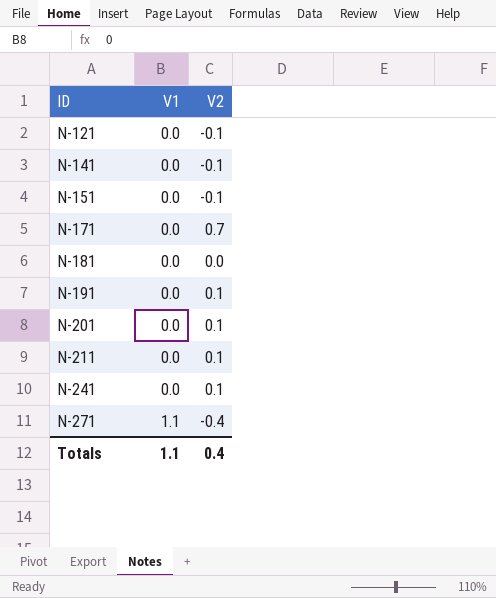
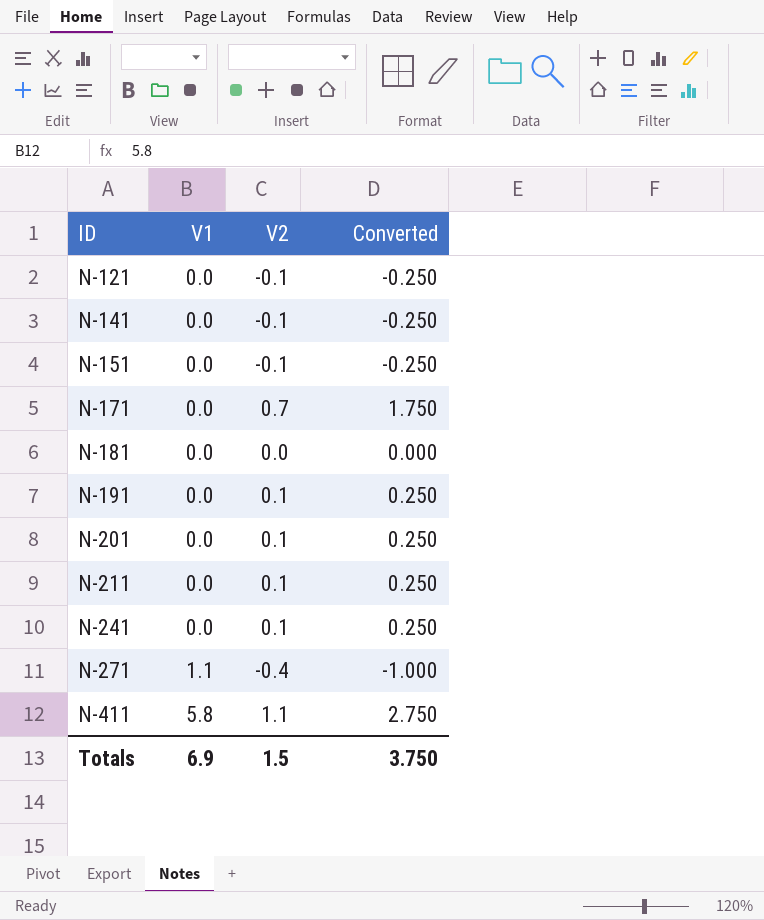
column Converted | formula: none -> [V2] * 2.5
row N-411: none -> 5.8 | 1.1 | 2.750
Totals | V1: 1.1 -> 6.9
Totals | V2: 0.4 -> 1.5

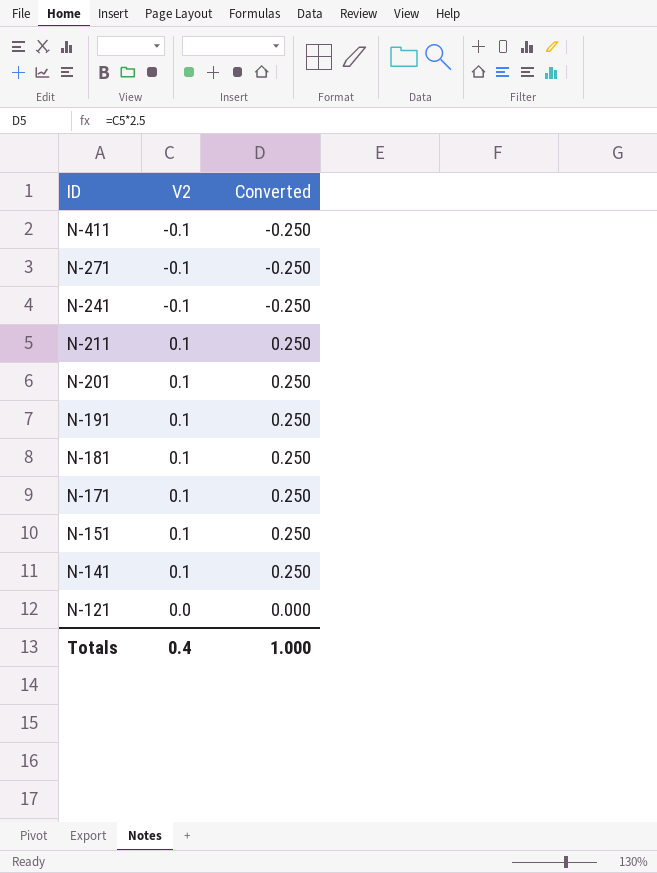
row order: ID ascending -> ID descending
column V1 | position: 2 -> none
N-411 | V2: 1.1 -> -0.1
N-411 | Converted: 2.750 -> -0.250
N-271 | V2: -0.4 -> -0.1
N-271 | Converted: -1.000 -> -0.250
N-241 | V2: 0.1 -> -0.1
N-241 | Converted: 0.250 -> -0.250
N-181 | V2: 0.0 -> 0.1
N-181 | Converted: 0.000 -> 0.250
N-171 | V2: 0.7 -> 0.1
N-171 | Converted: 1.750 -> 0.250
N-151 | V2: -0.1 -> 0.1
N-151 | Converted: -0.250 -> 0.250
N-141 | V2: -0.1 -> 0.1
N-141 | Converted: -0.250 -> 0.250
N-121 | V2: -0.1 -> 0.0
N-121 | Converted: -0.250 -> 0.000
Totals | V2: 1.5 -> 0.4
Totals | Converted: 3.750 -> 1.000

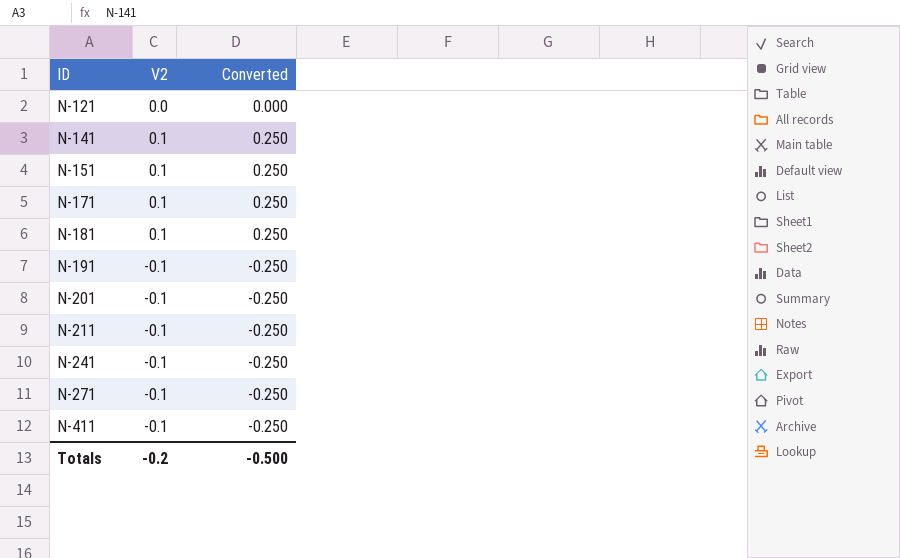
row order: ID descending -> ID ascending
N-191 | V2: 0.1 -> -0.1
N-191 | Converted: 0.250 -> -0.250
N-201 | V2: 0.1 -> -0.1
N-201 | Converted: 0.250 -> -0.250
N-211 | V2: 0.1 -> -0.1
N-211 | Converted: 0.250 -> -0.250
Totals | V2: 0.4 -> -0.2
Totals | Converted: 1.000 -> -0.500

